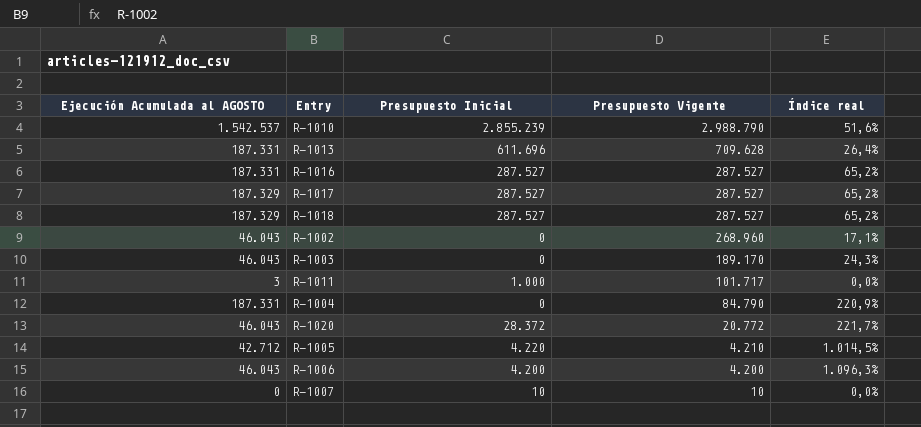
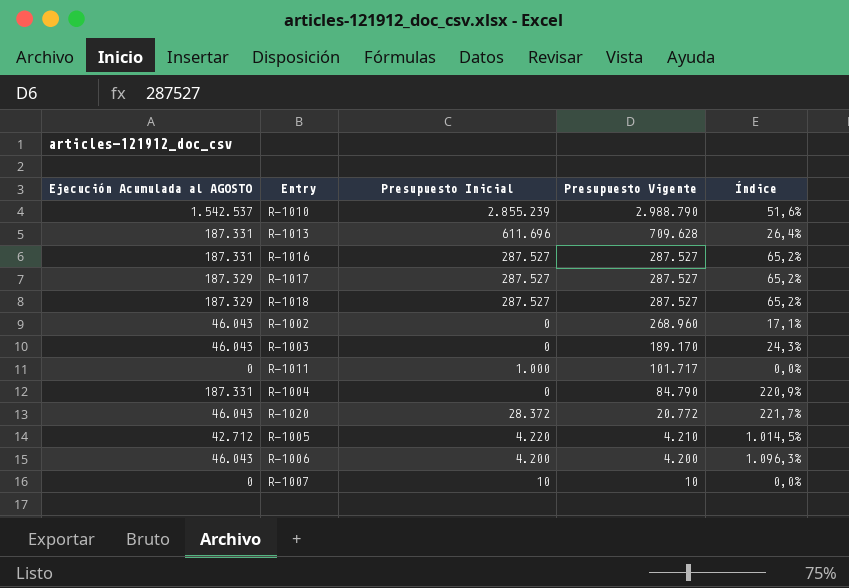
column name: Índice real -> Índice
R-1011 | Ejecución Acumulada al AGOSTO: 3 -> 0

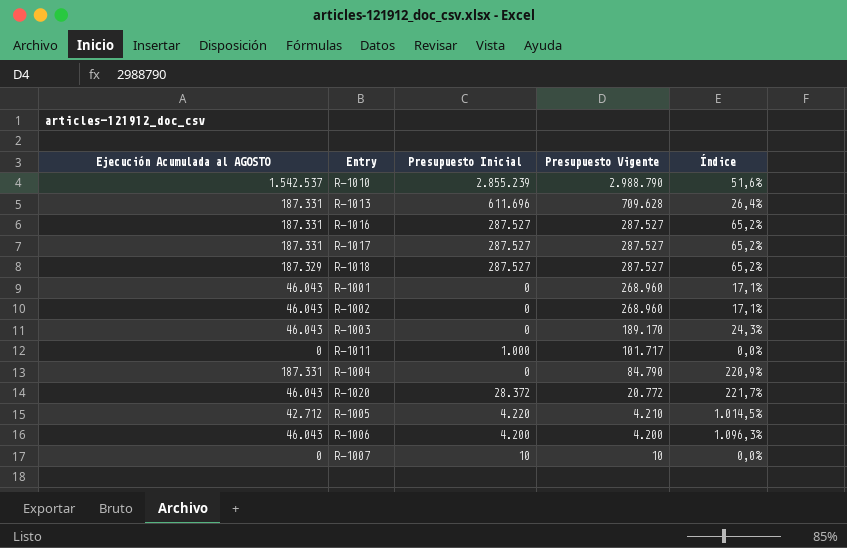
R-1017 | Ejecución Acumulada al AGOSTO: 187.329 -> 187.331
row R-1001: none -> 46.043 | 0 | 268.960 | 17,1%

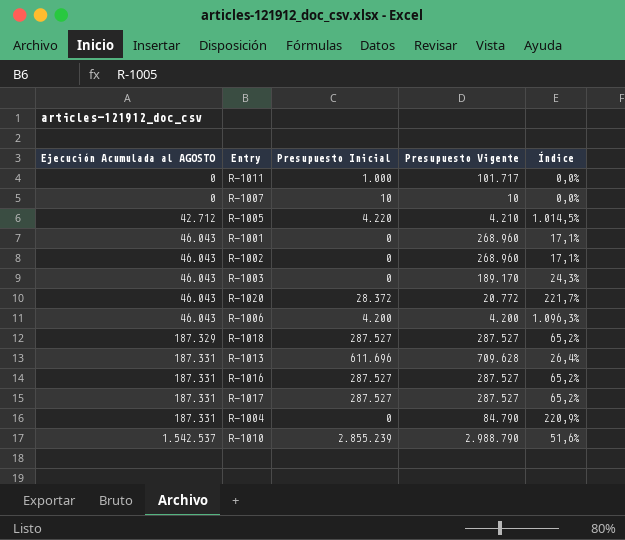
row order: Presupuesto Vigente descending -> Ejecución Acumulada al AGOSTO ascending

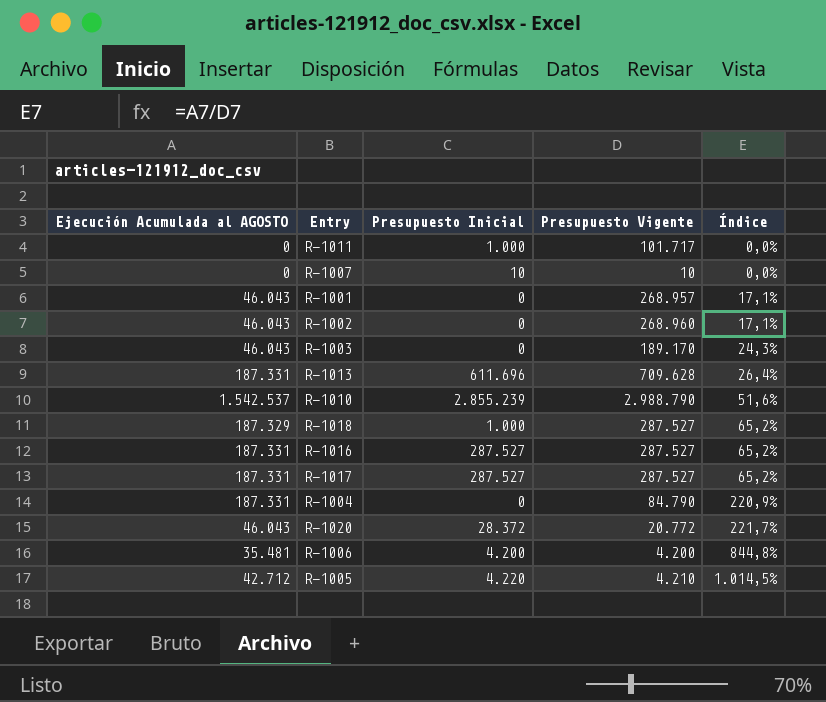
row order: Ejecución Acumulada al AGOSTO ascending -> Índice ascending
R-1001 | Presupuesto Vigente: 268.960 -> 268.957
R-1018 | Presupuesto Inicial: 287.527 -> 1.000
R-1006 | Ejecución Acumulada al AGOSTO: 46.043 -> 35.481
R-1006 | Índice: 1.096,3% -> 844,8%

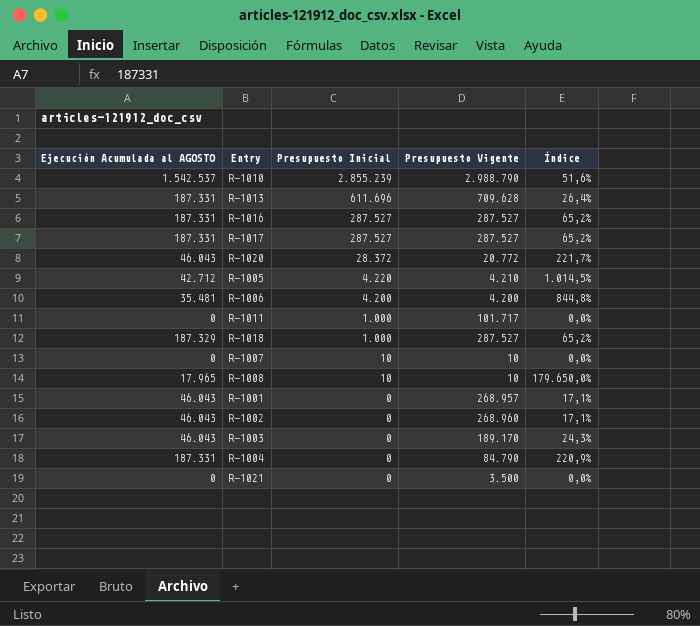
row order: Índice ascending -> Presupuesto Inicial descending
row R-1008: none -> 17.965 | 10 | 10 | 179.650,0%
row R-1021: none -> 0 | 0 | 3.500 | 0,0%

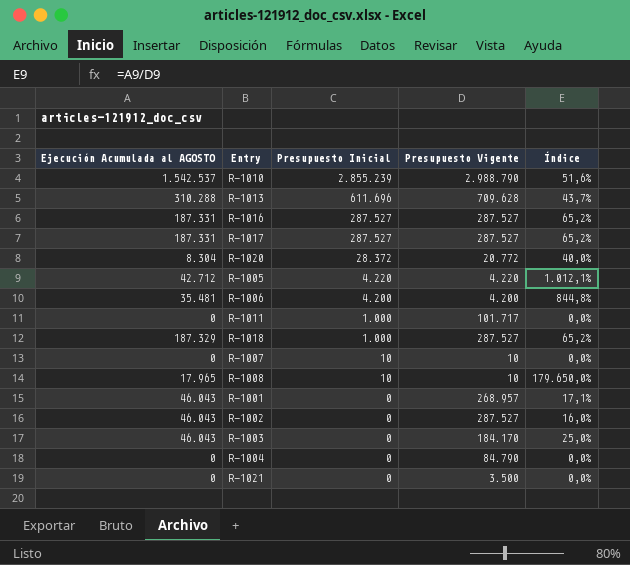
R-1013 | Ejecución Acumulada al AGOSTO: 187.331 -> 310.288
R-1013 | Índice: 26,4% -> 43,7%
R-1020 | Ejecución Acumulada al AGOSTO: 46.043 -> 8.304
R-1020 | Índice: 221,7% -> 40,0%
R-1005 | Presupuesto Vigente: 4.210 -> 4.220
R-1005 | Índice: 1.014,5% -> 1.012,1%
R-1002 | Presupuesto Vigente: 268.960 -> 287.527
R-1002 | Índice: 17,1% -> 16,0%
R-1003 | Presupuesto Vigente: 189.170 -> 184.170
R-1003 | Índice: 24,3% -> 25,0%
R-1004 | Ejecución Acumulada al AGOSTO: 187.331 -> 0
R-1004 | Índice: 220,9% -> 0,0%

